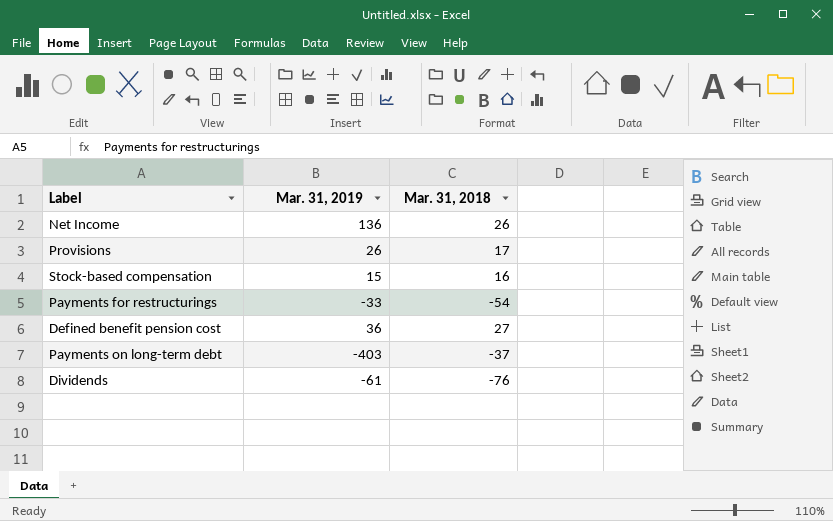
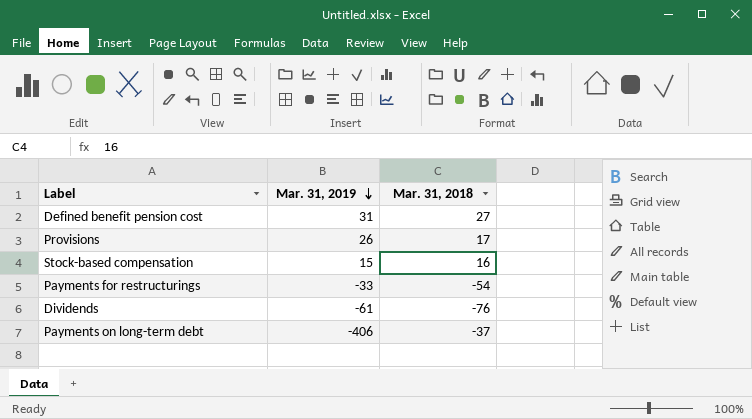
row order: none -> Mar. 31, 2019 descending
row Net Income: 136 | 26 -> none
Defined benefit pension cost | Mar. 31, 2019: 36 -> 31
Payments on long-term debt | Mar. 31, 2019: -403 -> -406

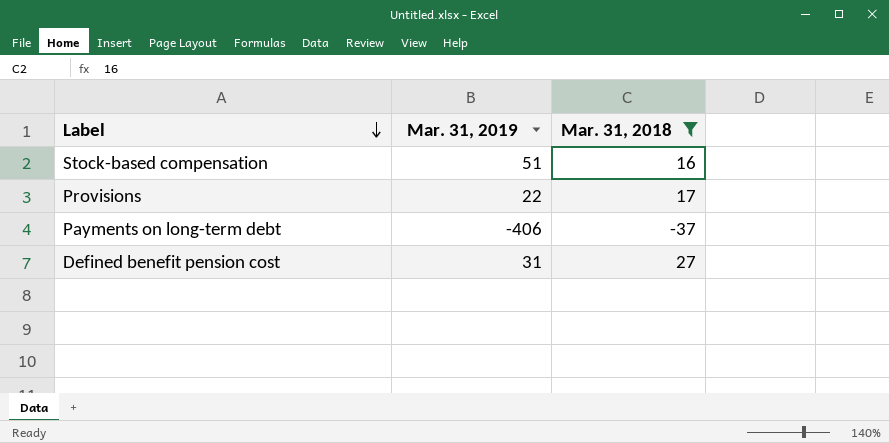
filter: none -> Mar. 31, 2018 >= -37
row order: Mar. 31, 2019 descending -> Label descending
Stock-based compensation | Mar. 31, 2019: 15 -> 51
Provisions | Mar. 31, 2019: 26 -> 22

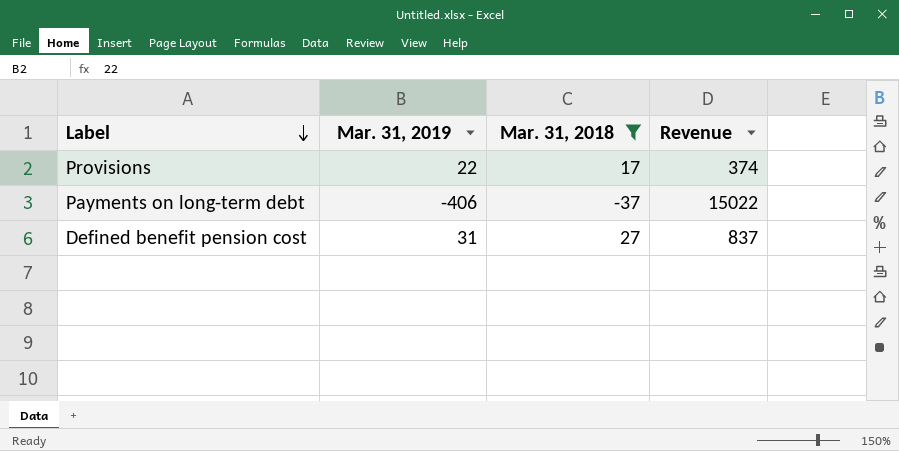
column Revenue | formula: none -> [Mar. 31, 2019] * [Mar. 31, 2018]
row Stock-based compensation: 51 | 16 -> none

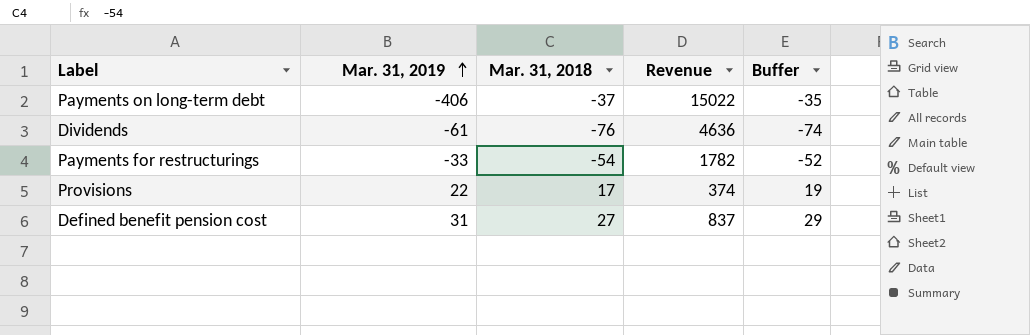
filter: Mar. 31, 2018 >= -37 -> none
row order: Label descending -> Mar. 31, 2019 ascending
column Buffer | formula: none -> [Mar. 31, 2018] + 2

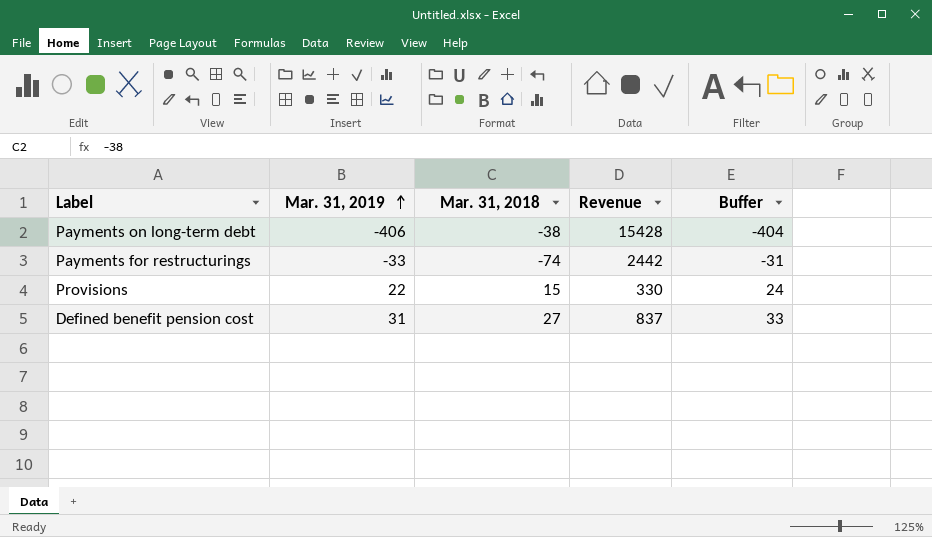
column Buffer | formula: [Mar. 31, 2018] + 2 -> [Mar. 31, 2019] + 2
row Dividends: -61 | -76 | 4636 | -74 -> none
Payments on long-term debt | Mar. 31, 2018: -37 -> -38
Payments on long-term debt | Revenue: 15022 -> 15428
Payments for restructurings | Mar. 31, 2018: -54 -> -74
Payments for restructurings | Revenue: 1782 -> 2442
Provisions | Mar. 31, 2018: 17 -> 15
Provisions | Revenue: 374 -> 330

